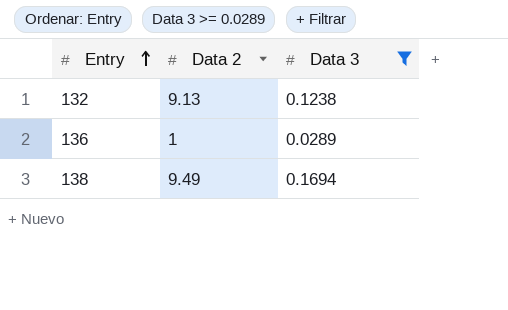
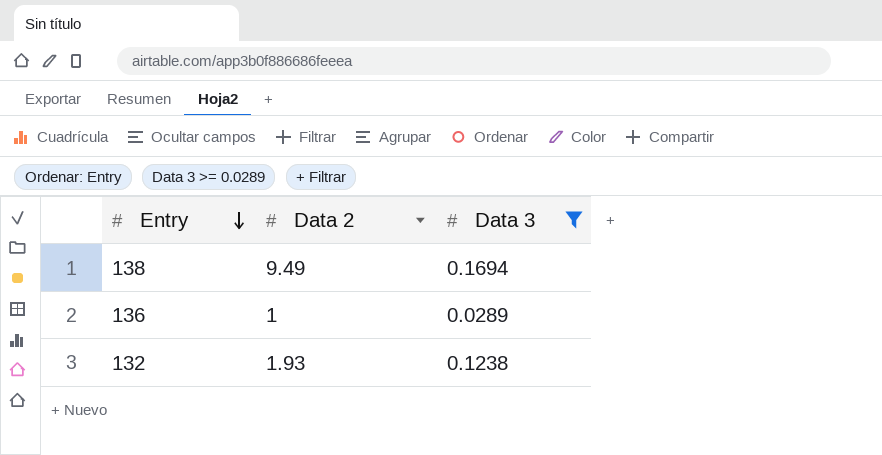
row order: Entry ascending -> Entry descending
132 | Data 2: 9.13 -> 1.93

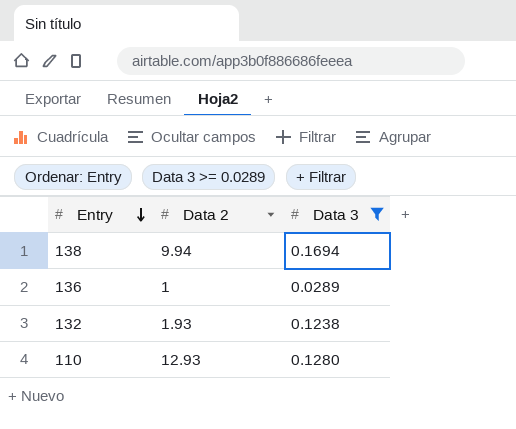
138 | Data 2: 9.49 -> 9.94
row 110: none -> 12.93 | 0.1280

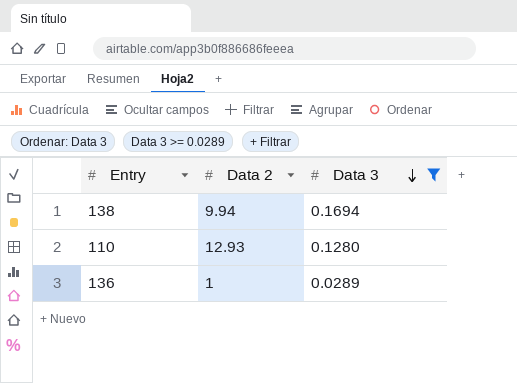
row order: Entry descending -> Data 3 descending
row 132: 1.93 | 0.1238 -> none

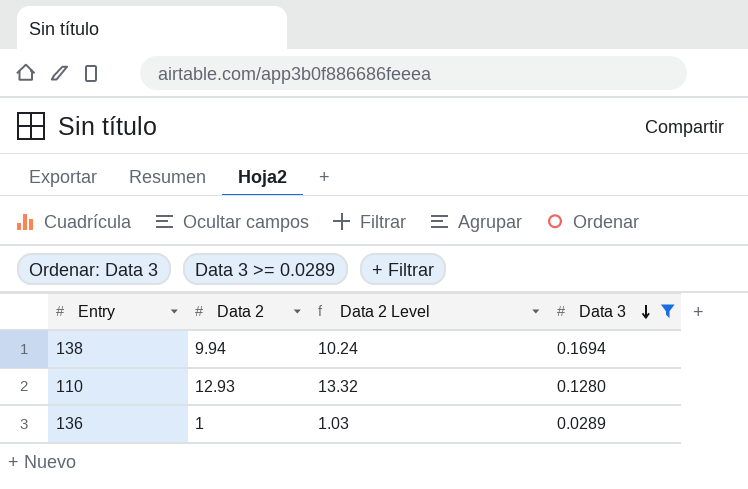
column Data 2 Level | formula: none -> [Data 2] * 1.03

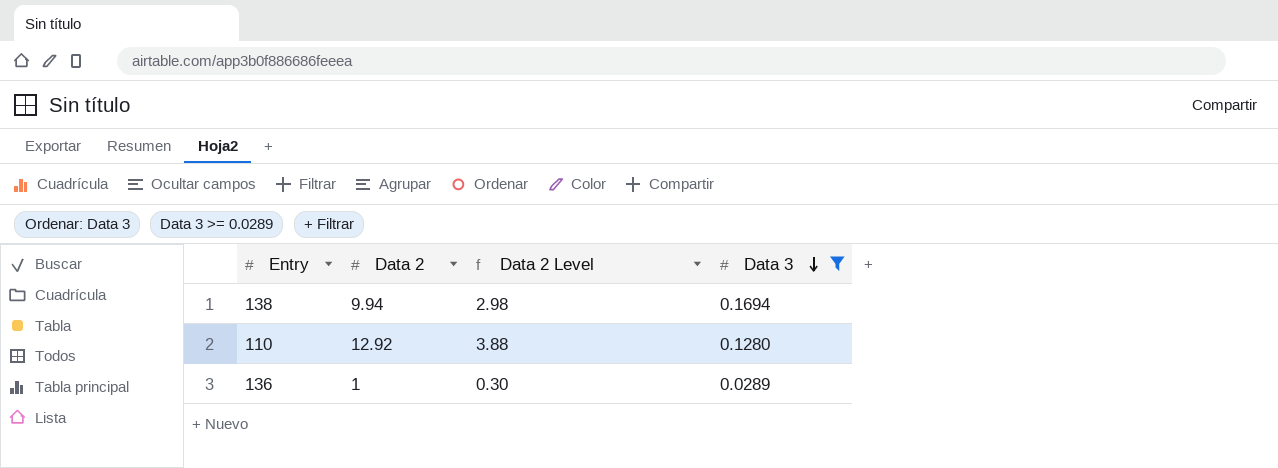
column Data 2 Level | formula: [Data 2] * 1.03 -> [Data 2] * 0.3
110 | Data 2: 12.93 -> 12.92

